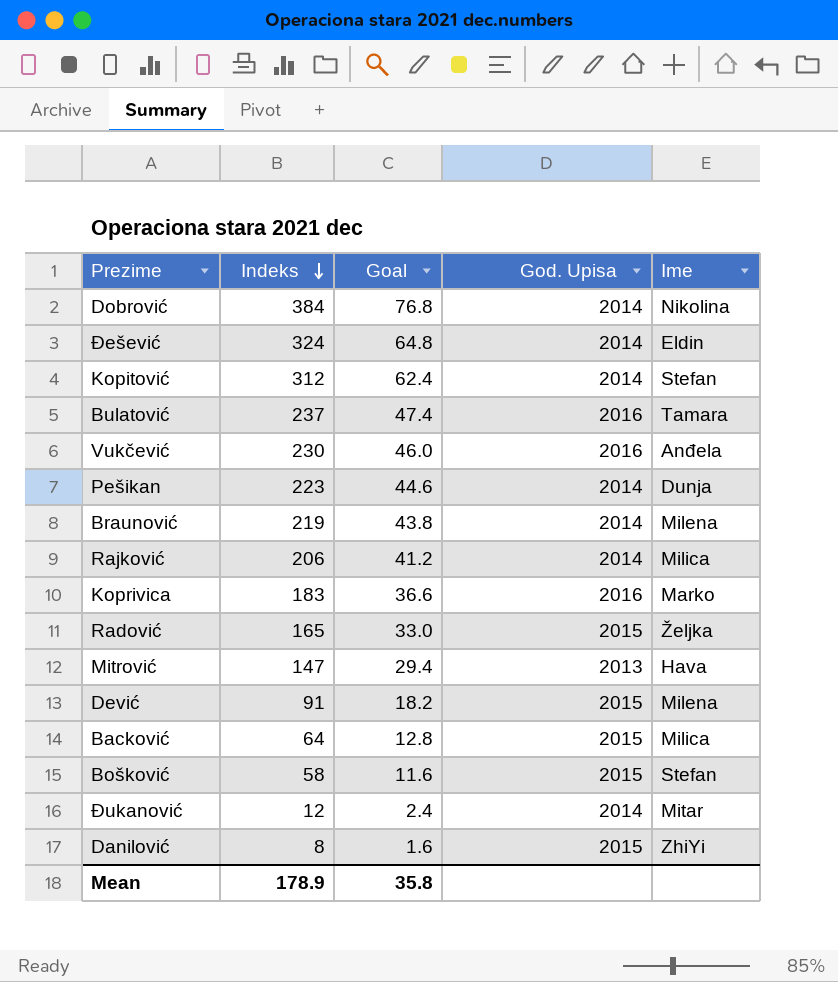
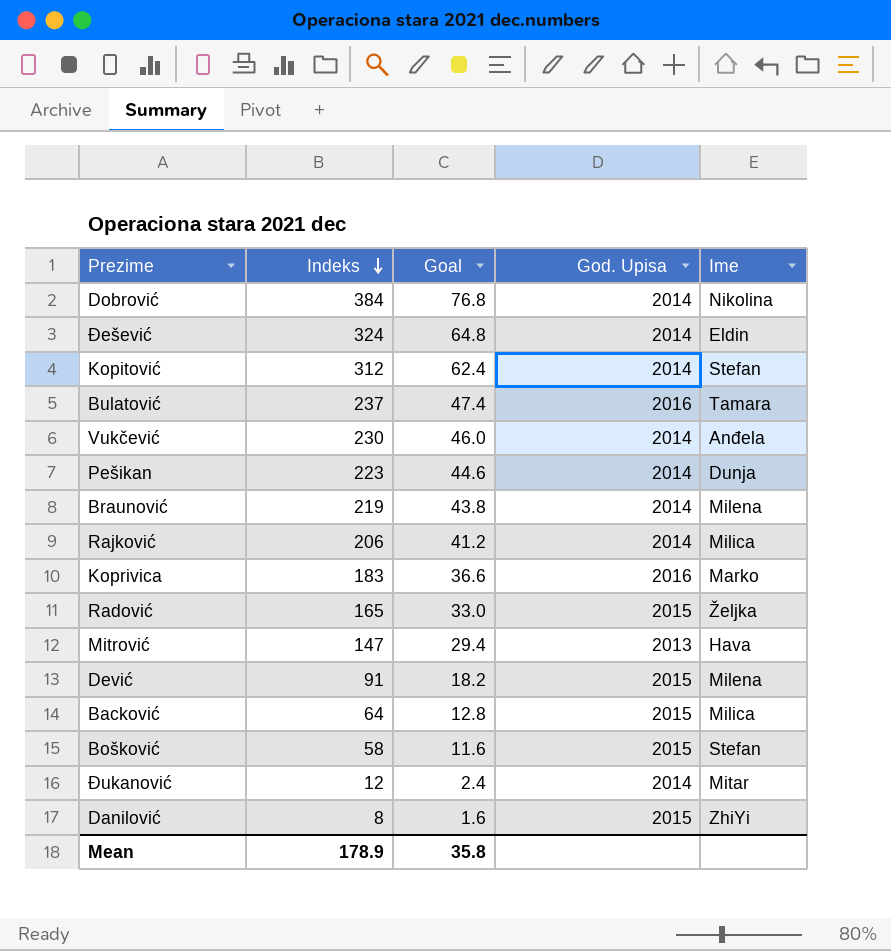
Vukčević | God. Upisa: 2016 -> 2014

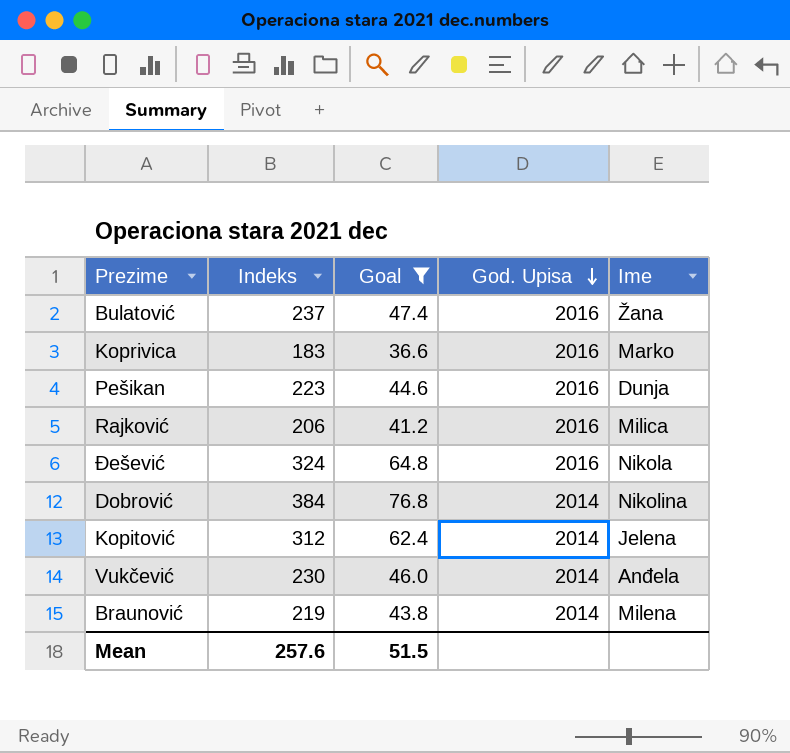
filter: none -> Goal >= 36.6
row order: Indeks descending -> God. Upisa descending
Bulatović | Ime: Tamara -> Žana
Pešikan | God. Upisa: 2014 -> 2016
Rajković | God. Upisa: 2014 -> 2016
Đešević | God. Upisa: 2014 -> 2016
Đešević | Ime: Eldin -> Nikola
Kopitović | Ime: Stefan -> Jelena
Mean | Indeks: 178.9 -> 257.6
Mean | Goal: 35.8 -> 51.5

